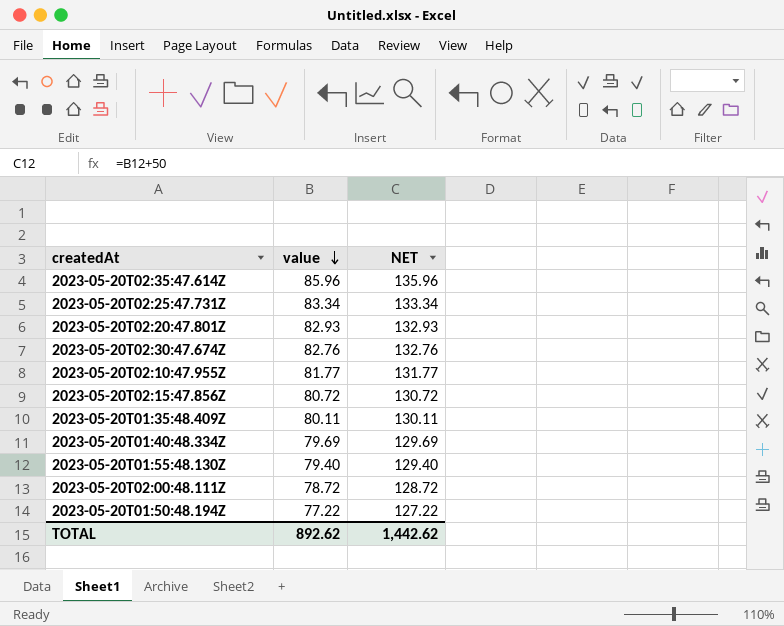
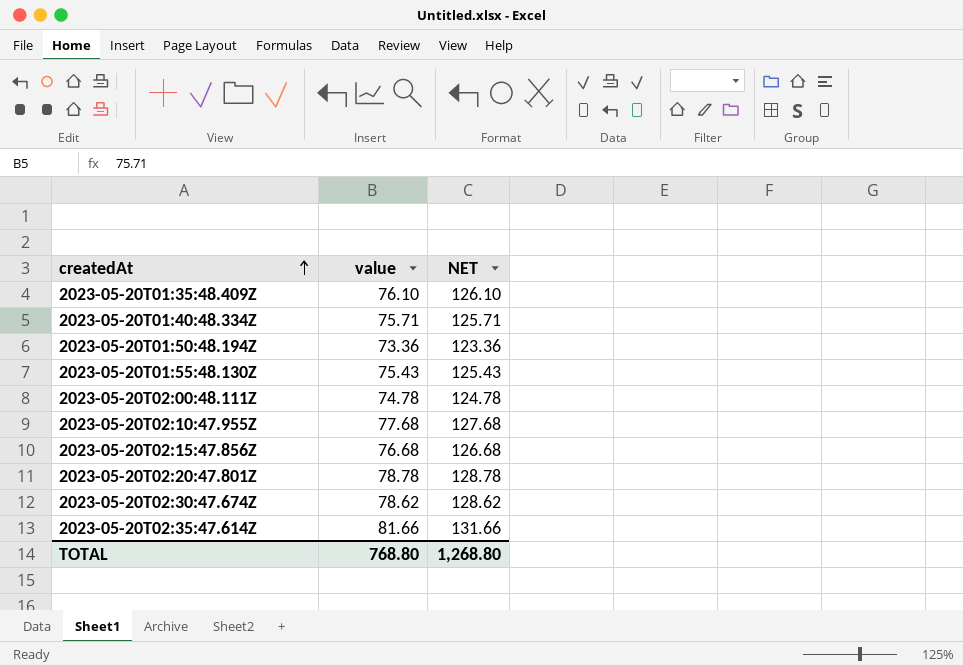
row order: value descending -> createdAt ascending
row 2023-05-20T02:25:47.731Z: 83.34 | 133.34 -> none
2023-05-20T01:35:48.409Z | value: 80.11 -> 76.10
2023-05-20T01:35:48.409Z | NET: 130.11 -> 126.10
2023-05-20T01:40:48.334Z | value: 79.69 -> 75.71
2023-05-20T01:40:48.334Z | NET: 129.69 -> 125.71
2023-05-20T01:50:48.194Z | value: 77.22 -> 73.36
2023-05-20T01:50:48.194Z | NET: 127.22 -> 123.36
2023-05-20T01:55:48.130Z | value: 79.40 -> 75.43
2023-05-20T01:55:48.130Z | NET: 129.40 -> 125.43
2023-05-20T02:00:48.111Z | value: 78.72 -> 74.78
2023-05-20T02:00:48.111Z | NET: 128.72 -> 124.78
2023-05-20T02:10:47.955Z | value: 81.77 -> 77.68
2023-05-20T02:10:47.955Z | NET: 131.77 -> 127.68
2023-05-20T02:15:47.856Z | value: 80.72 -> 76.68
2023-05-20T02:15:47.856Z | NET: 130.72 -> 126.68
2023-05-20T02:20:47.801Z | value: 82.93 -> 78.78
2023-05-20T02:20:47.801Z | NET: 132.93 -> 128.78
2023-05-20T02:30:47.674Z | value: 82.76 -> 78.62
2023-05-20T02:30:47.674Z | NET: 132.76 -> 128.62
2023-05-20T02:35:47.614Z | value: 85.96 -> 81.66
2023-05-20T02:35:47.614Z | NET: 135.96 -> 131.66
TOTAL | value: 892.62 -> 768.80
TOTAL | NET: 1,442.62 -> 1,268.80

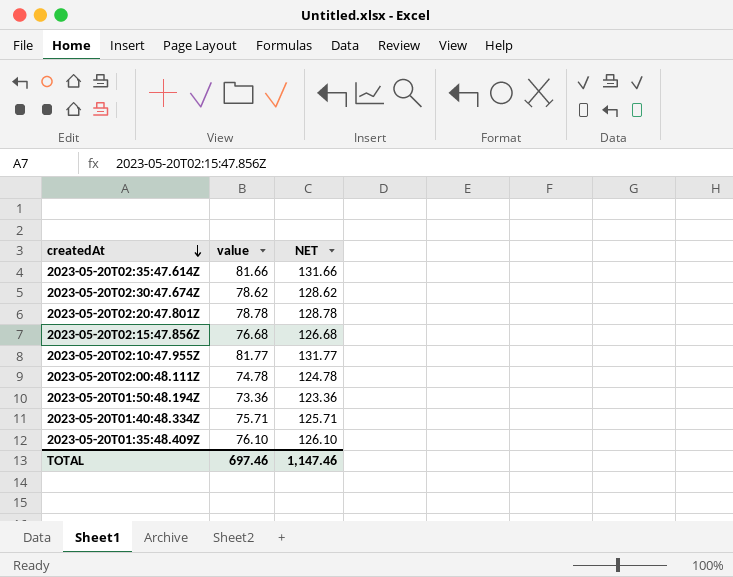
row order: createdAt ascending -> createdAt descending
row 2023-05-20T01:55:48.130Z: 75.43 | 125.43 -> none
2023-05-20T02:10:47.955Z | value: 77.68 -> 81.77
2023-05-20T02:10:47.955Z | NET: 127.68 -> 131.77
TOTAL | value: 768.80 -> 697.46
TOTAL | NET: 1,268.80 -> 1,147.46

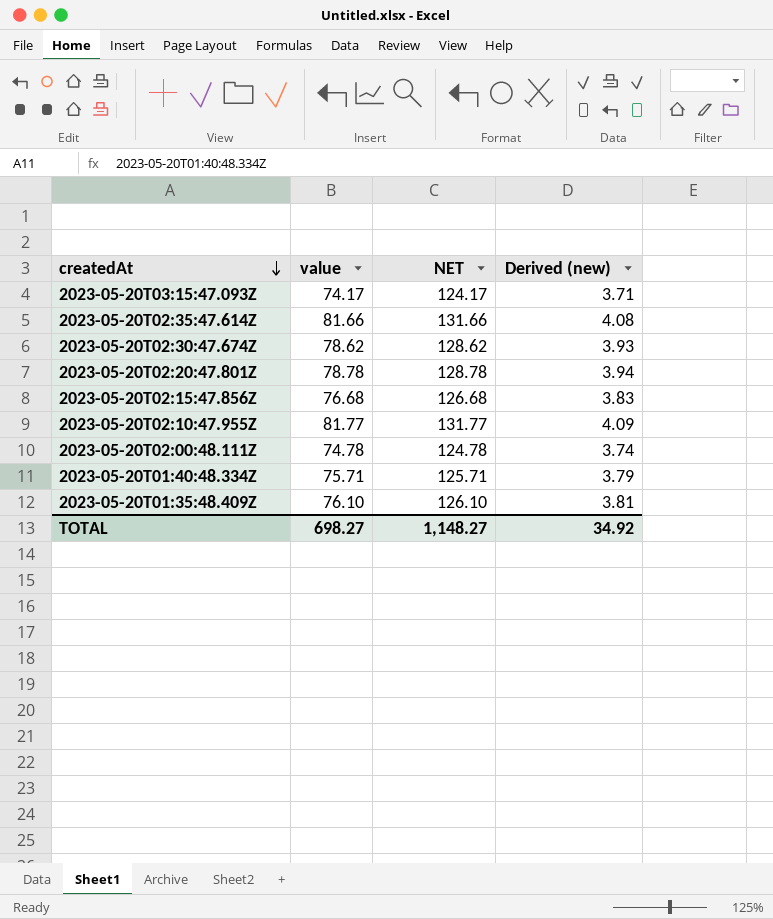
column Derived (new) | formula: none -> [value] * 0.05
row 2023-05-20T01:50:48.194Z: 73.36 | 123.36 -> none
row 2023-05-20T03:15:47.093Z: none -> 74.17 | 124.17 | 3.71
TOTAL | value: 697.46 -> 698.27
TOTAL | NET: 1,147.46 -> 1,148.27

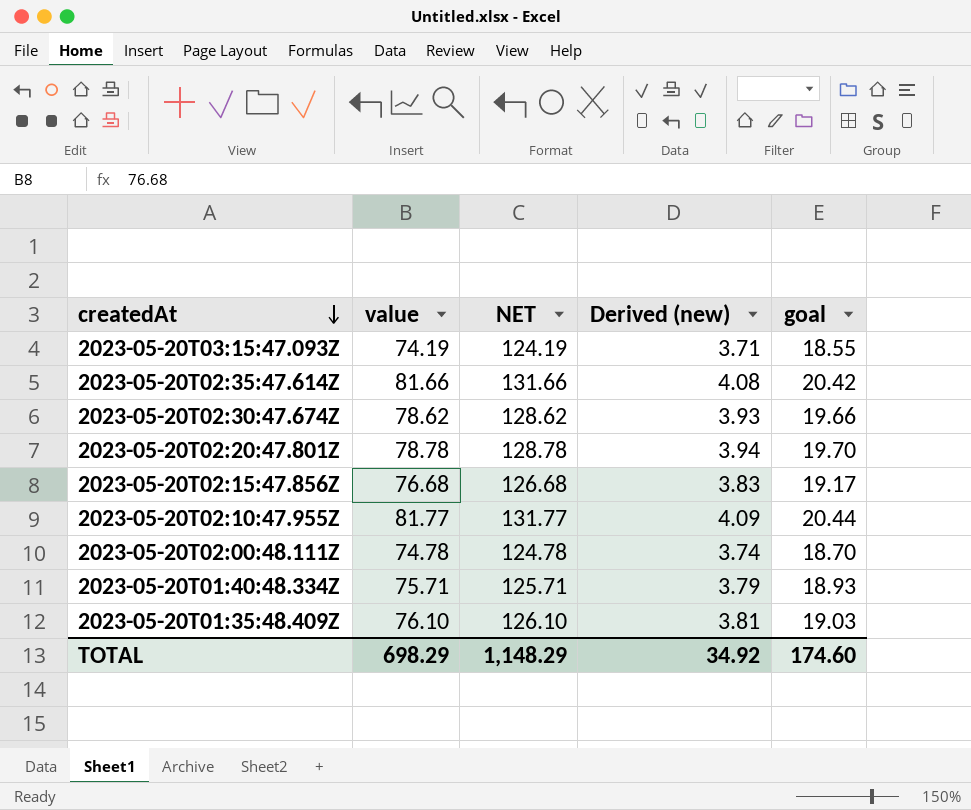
column goal | formula: none -> [value] * 0.25
2023-05-20T03:15:47.093Z | value: 74.17 -> 74.19
2023-05-20T03:15:47.093Z | NET: 124.17 -> 124.19
TOTAL | value: 698.27 -> 698.29
TOTAL | NET: 1,148.27 -> 1,148.29

